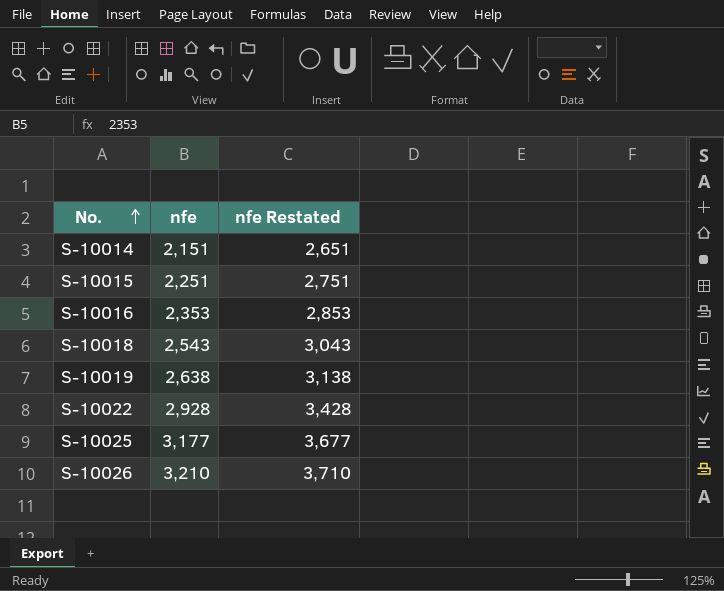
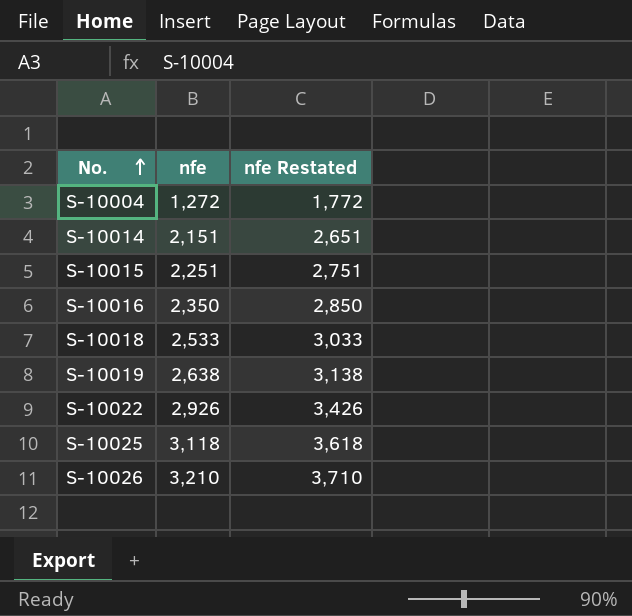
row S-10004: none -> 1,272 | 1,772
S-10016 | nfe: 2,353 -> 2,350
S-10016 | nfe Restated: 2,853 -> 2,850
S-10018 | nfe: 2,543 -> 2,533
S-10018 | nfe Restated: 3,043 -> 3,033
S-10022 | nfe: 2,928 -> 2,926
S-10022 | nfe Restated: 3,428 -> 3,426
S-10025 | nfe: 3,177 -> 3,118
S-10025 | nfe Restated: 3,677 -> 3,618

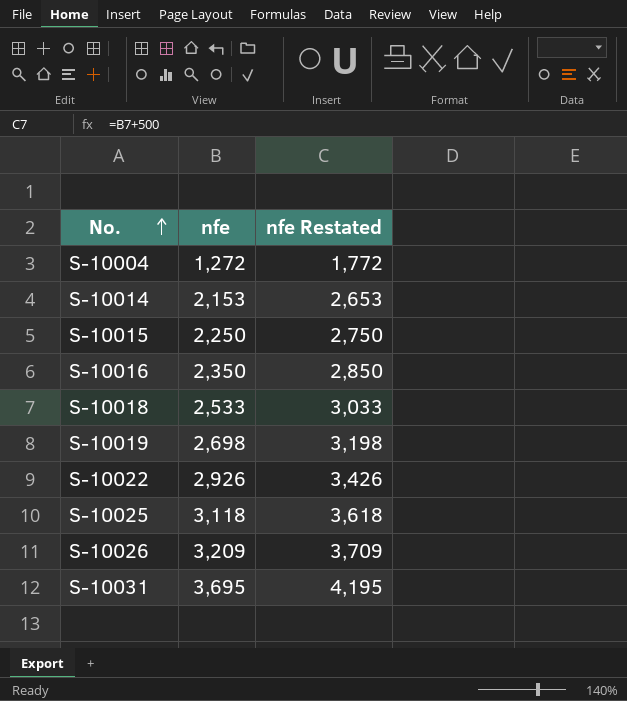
S-10014 | nfe: 2,151 -> 2,153
S-10014 | nfe Restated: 2,651 -> 2,653
S-10015 | nfe: 2,251 -> 2,250
S-10015 | nfe Restated: 2,751 -> 2,750
S-10019 | nfe: 2,638 -> 2,698
S-10019 | nfe Restated: 3,138 -> 3,198
S-10026 | nfe: 3,210 -> 3,209
S-10026 | nfe Restated: 3,710 -> 3,709
row S-10031: none -> 3,695 | 4,195

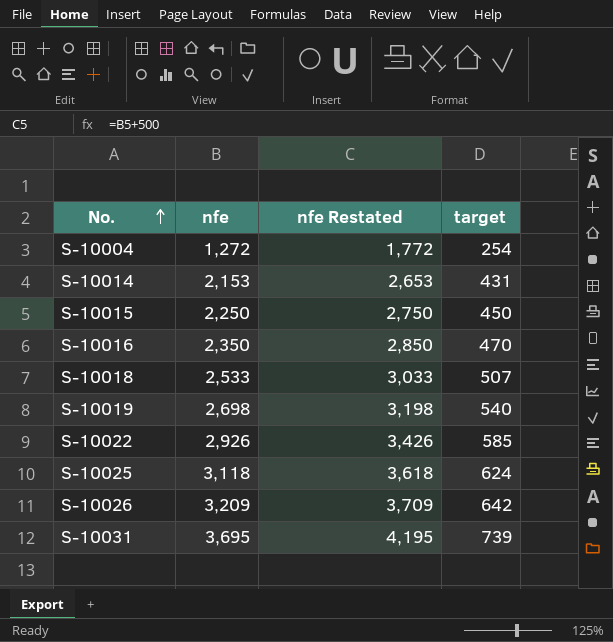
column target | formula: none -> [nfe] * 0.2

